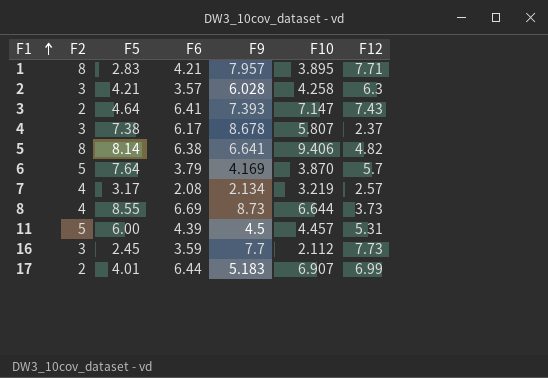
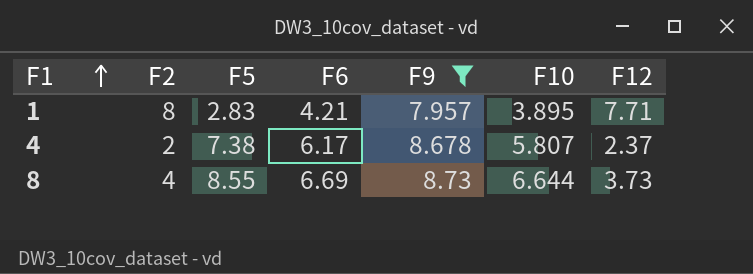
filter: none -> F9 >= 7.957
4 | F2: 3 -> 2

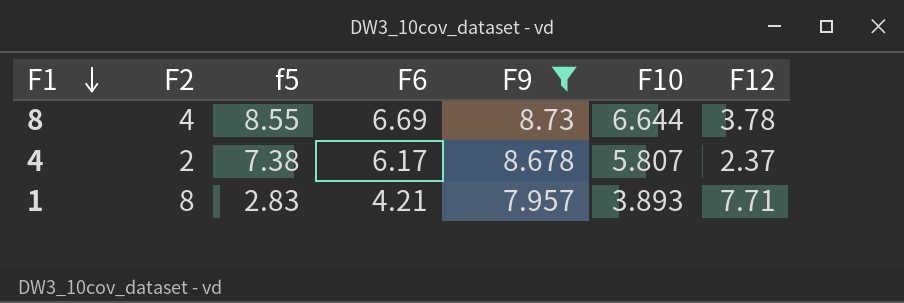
row order: F1 ascending -> F1 descending
column name: F5 -> f5
8 | F12: 3.73 -> 3.78
1 | F10: 3.895 -> 3.893

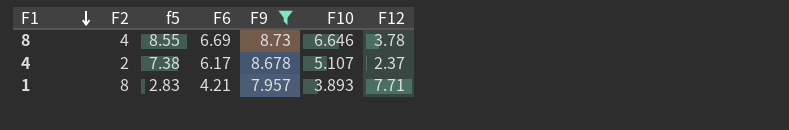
8 | F10: 6.644 -> 6.646
4 | F10: 5.807 -> 5.107

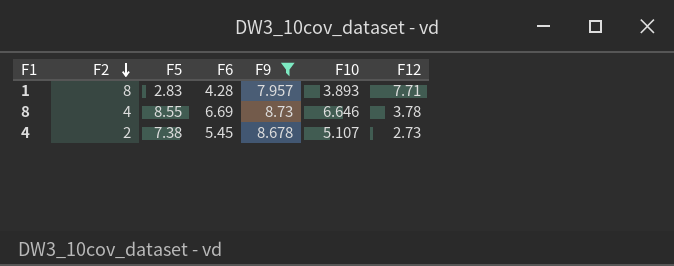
row order: F1 descending -> F2 descending
column name: f5 -> F5
1 | F6: 4.21 -> 4.28
4 | F6: 6.17 -> 5.45
4 | F12: 2.37 -> 2.73

